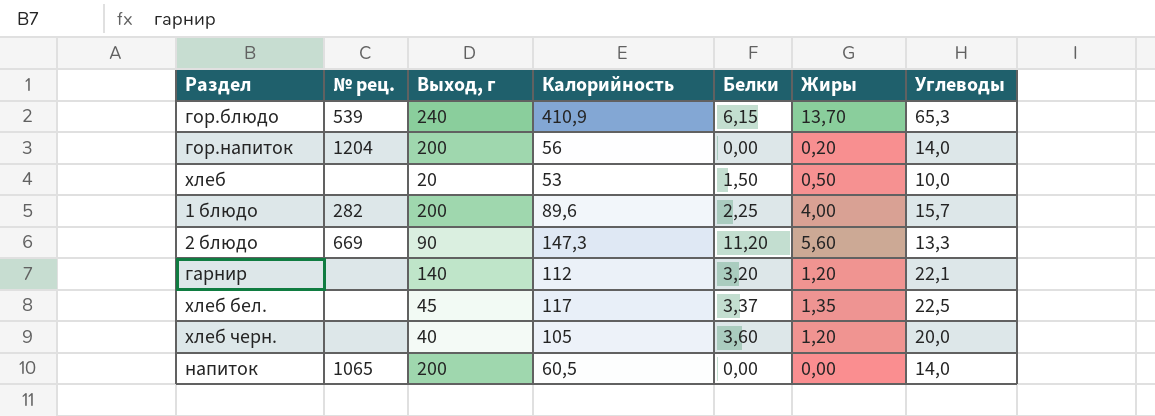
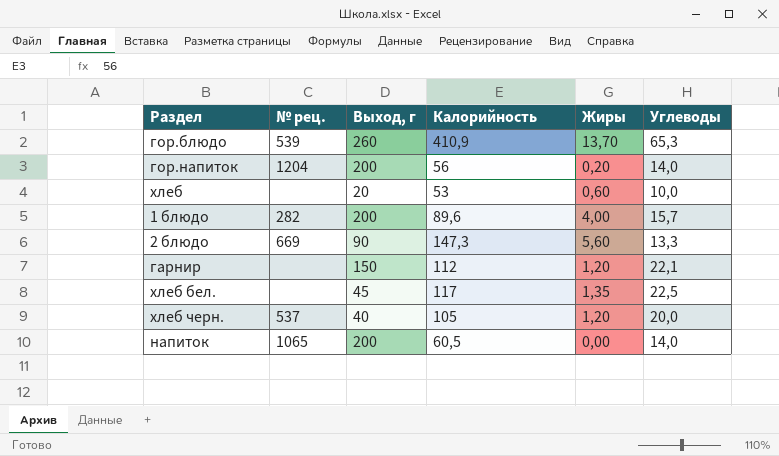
column Белки | position: 5 -> none
гор.блюдо | Выход, г: 240 -> 260
хлеб | Жиры: 0,50 -> 0,60
гарнир | Выход, г: 140 -> 150
хлеб черн. | № рец.: none -> 537

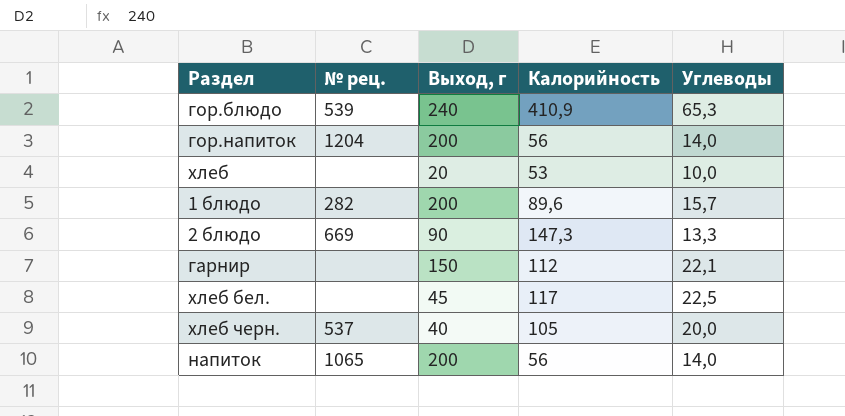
column Жиры | position: 5 -> none
гор.блюдо | Выход, г: 260 -> 240
напиток | Калорийность: 60,5 -> 56

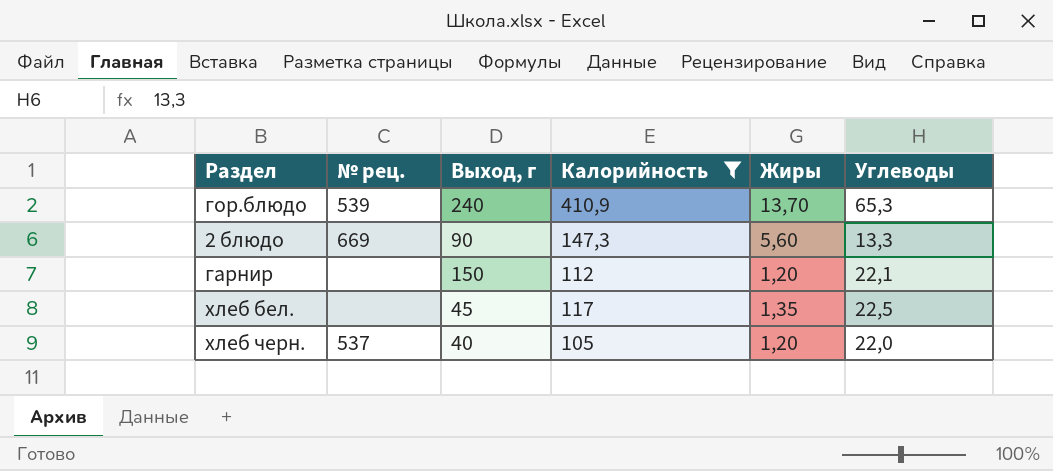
filter: none -> Калорийность >= 105
column Жиры | position: none -> 5
хлеб черн. | Углеводы: 20,0 -> 22,0

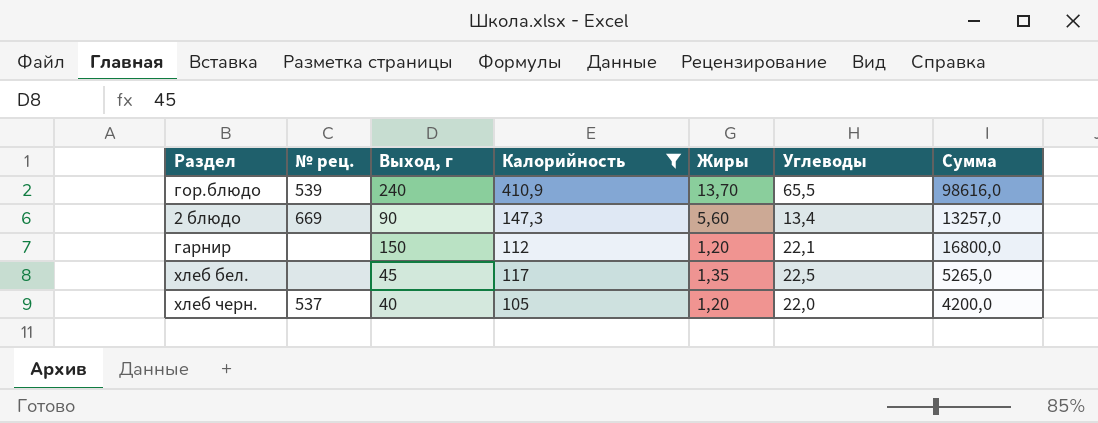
column Сумма | formula: none -> [Выход, г] * [Калорийность]
гор.блюдо | Углеводы: 65,3 -> 65,5
2 блюдо | Углеводы: 13,3 -> 13,4

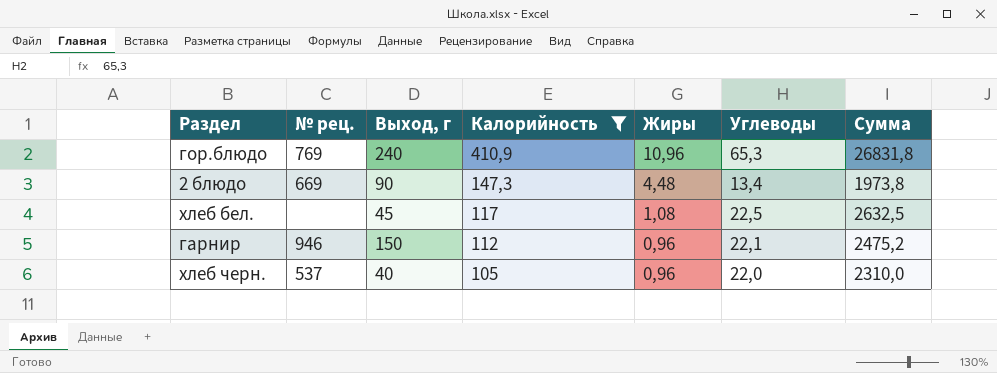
row order: none -> Калорийность descending
column Сумма | formula: [Выход, г] * [Калорийность] -> [Калорийность] * [Углеводы]
гор.блюдо | № рец.: 539 -> 769
гор.блюдо | Жиры: 13,70 -> 10,96
гор.блюдо | Углеводы: 65,5 -> 65,3
2 блюдо | Жиры: 5,60 -> 4,48
хлеб бел. | Жиры: 1,35 -> 1,08
гарнир | № рец.: none -> 946
гарнир | Жиры: 1,20 -> 0,96
хлеб черн. | Жиры: 1,20 -> 0,96

